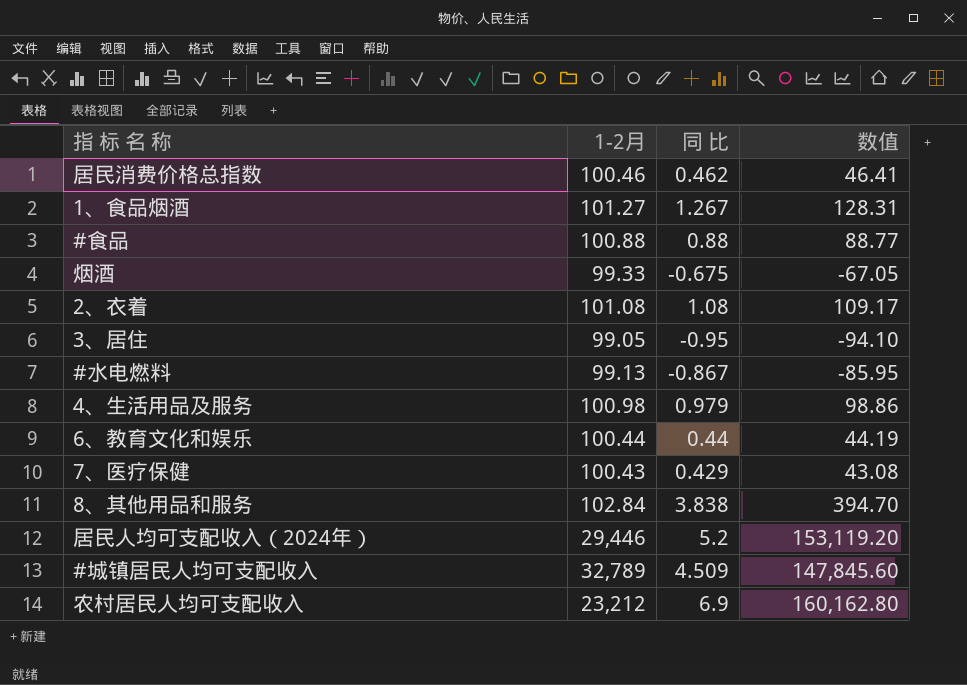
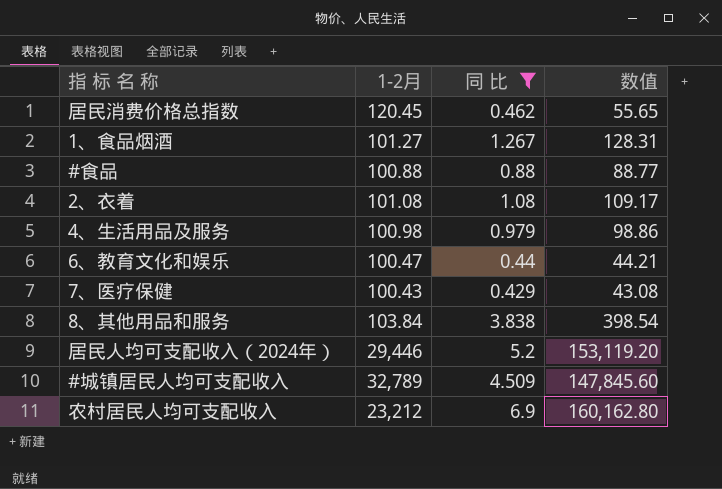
filter: none -> 同 比 >= 0.429
居民消费价格总指数 | 1-2月: 100.46 -> 120.45
居民消费价格总指数 | 数值: 46.41 -> 55.65
6、教育文化和娱乐 | 1-2月: 100.44 -> 100.47
6、教育文化和娱乐 | 数值: 44.19 -> 44.21
8、其他用品和服务 | 1-2月: 102.84 -> 103.84
8、其他用品和服务 | 数值: 394.70 -> 398.54

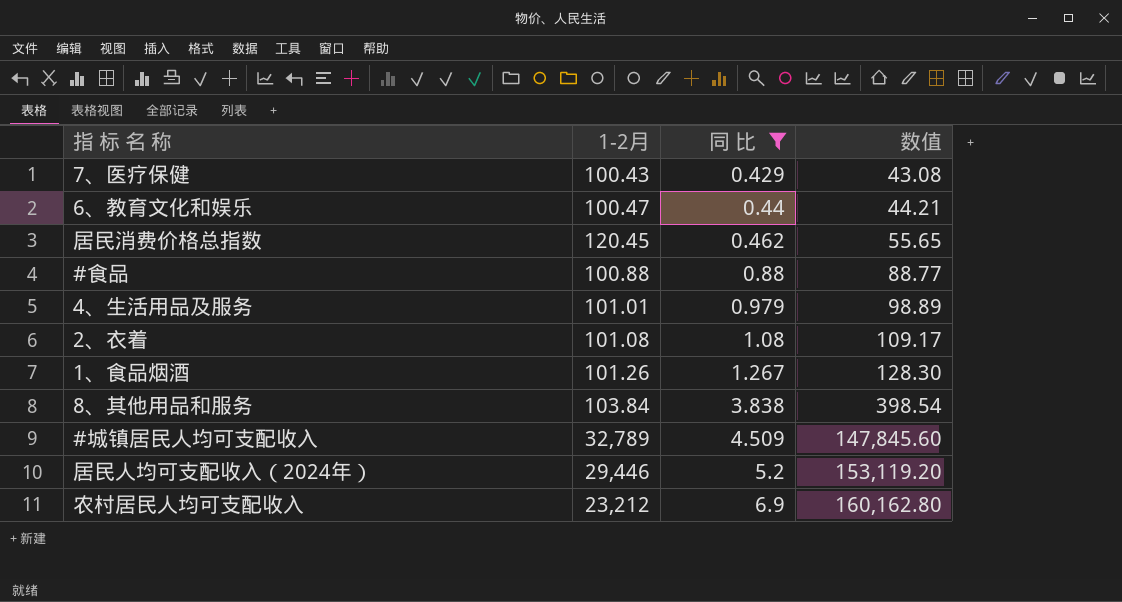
row order: none -> 同 比 ascending
4、生活用品及服务 | 1-2月: 100.98 -> 101.01
4、生活用品及服务 | 数值: 98.86 -> 98.89
1、食品烟酒 | 1-2月: 101.27 -> 101.26
1、食品烟酒 | 数值: 128.31 -> 128.30

